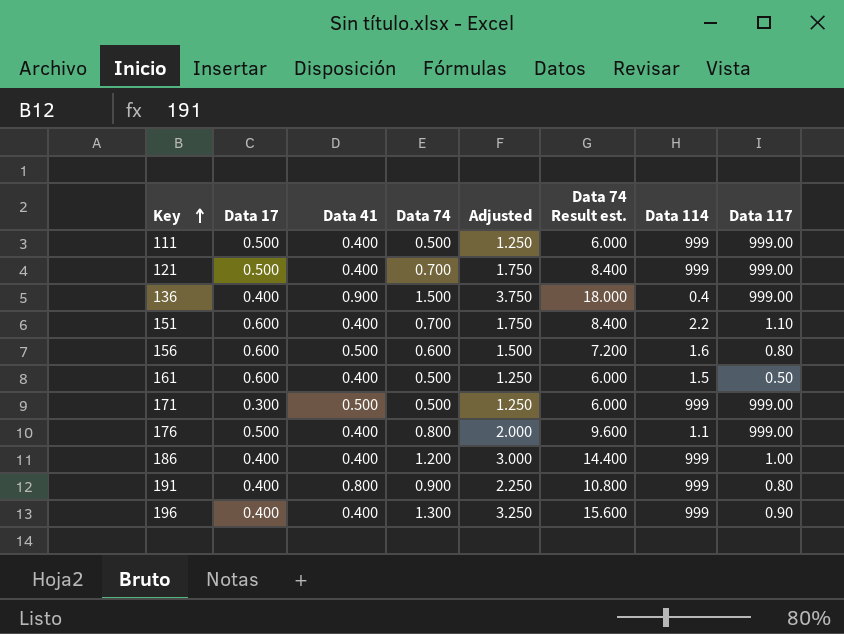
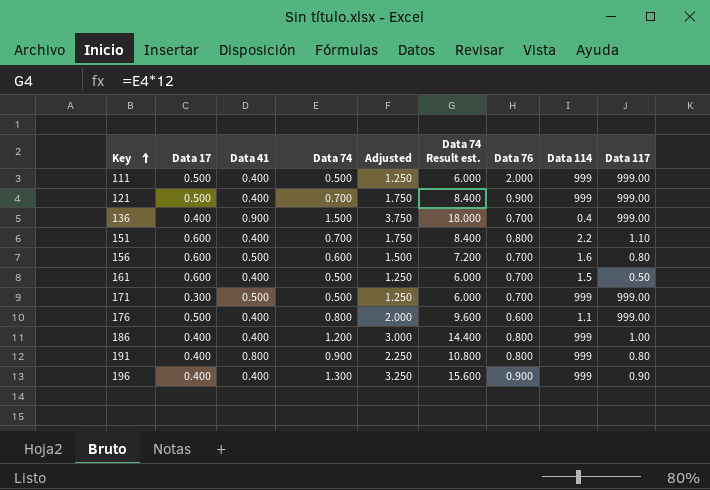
column Data 76 | position: none -> 7

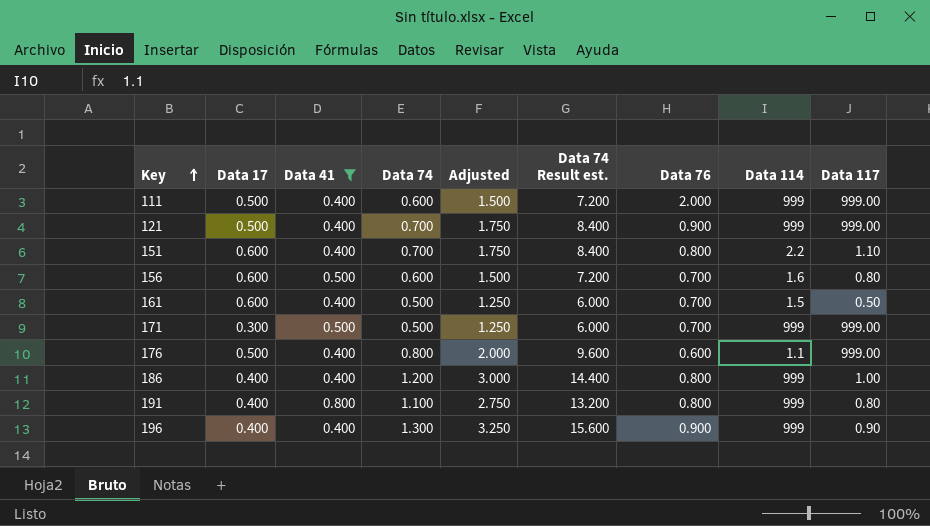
filter: none -> Data 41 != 0.900
111 | Data 74: 0.500 -> 0.600
111 | Adjusted: 1.250 -> 1.500
111 | Data 74 Result est.: 6.000 -> 7.200
191 | Data 74: 0.900 -> 1.100
191 | Adjusted: 2.250 -> 2.750
191 | Data 74 Result est.: 10.800 -> 13.200

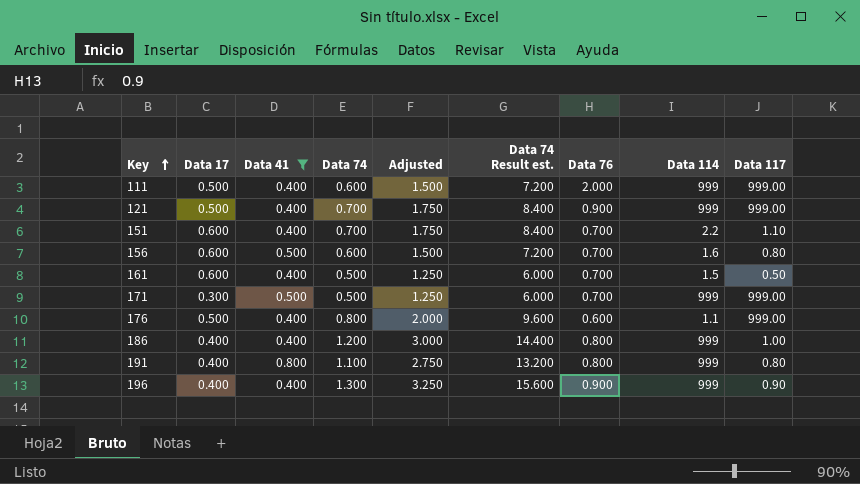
151 | Data 76: 0.800 -> 0.700

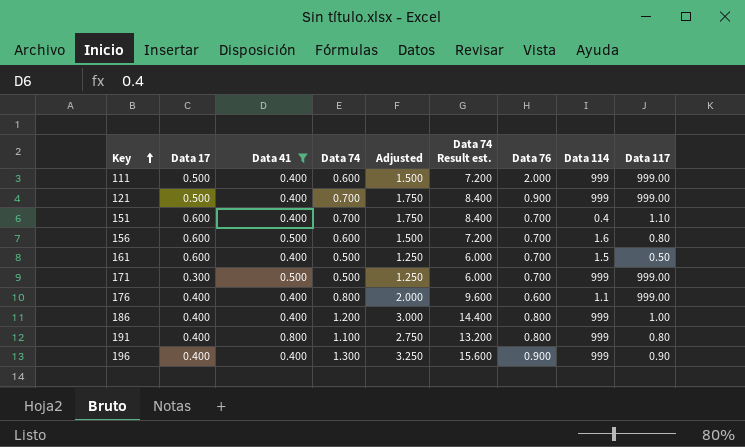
151 | Data 114: 2.2 -> 0.4
176 | Data 17: 0.500 -> 0.400

